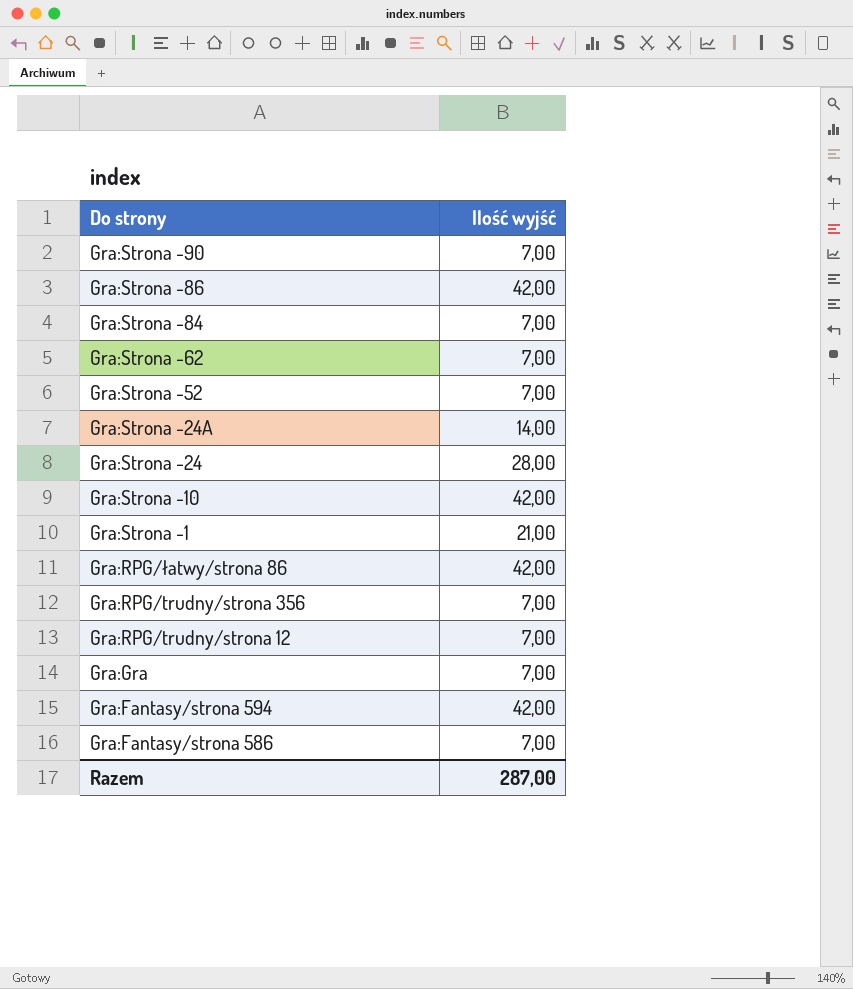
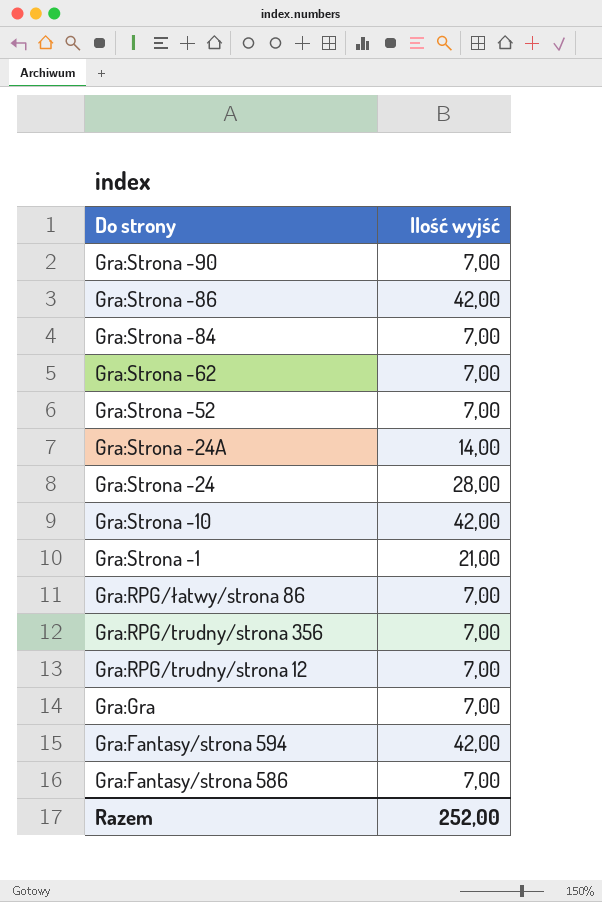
Gra:RPG/łatwy/strona 86 | Ilość wyjść: 42,00 -> 7,00
Razem | Ilość wyjść: 287,00 -> 252,00

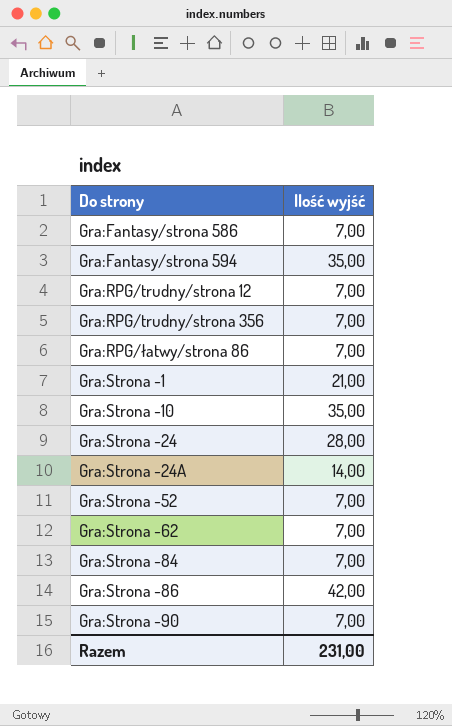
row order: Do strony descending -> Do strony ascending
row Gra:Gra: 7,00 -> none
Gra:Fantasy/strona 594 | Ilość wyjść: 42,00 -> 35,00
Gra:Strona -10 | Ilość wyjść: 42,00 -> 35,00
Razem | Ilość wyjść: 252,00 -> 231,00

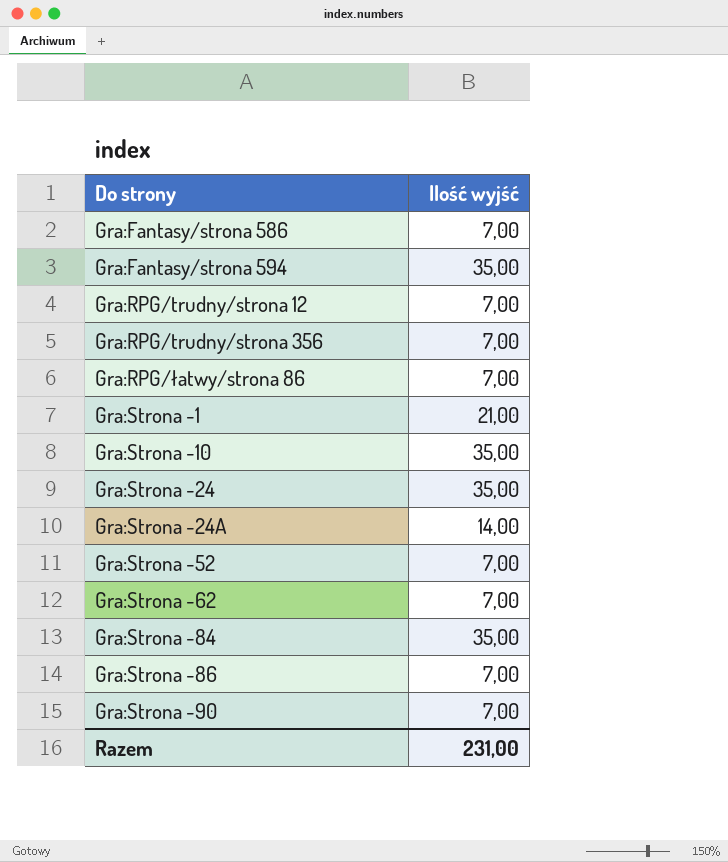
Gra:Strona -24 | Ilość wyjść: 28,00 -> 35,00
Gra:Strona -84 | Ilość wyjść: 7,00 -> 35,00
Gra:Strona -86 | Ilość wyjść: 42,00 -> 7,00

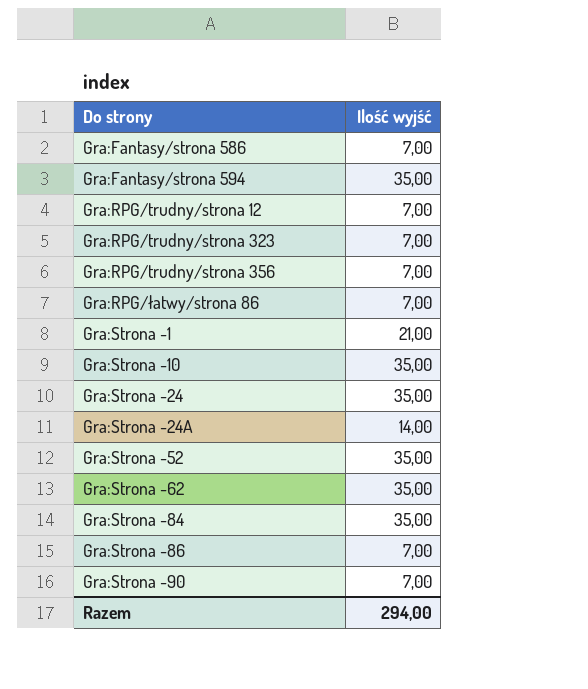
row Gra:RPG/trudny/strona 323: none -> 7,00
Gra:Strona -52 | Ilość wyjść: 7,00 -> 35,00
Gra:Strona -62 | Ilość wyjść: 7,00 -> 35,00
Razem | Ilość wyjść: 231,00 -> 294,00

